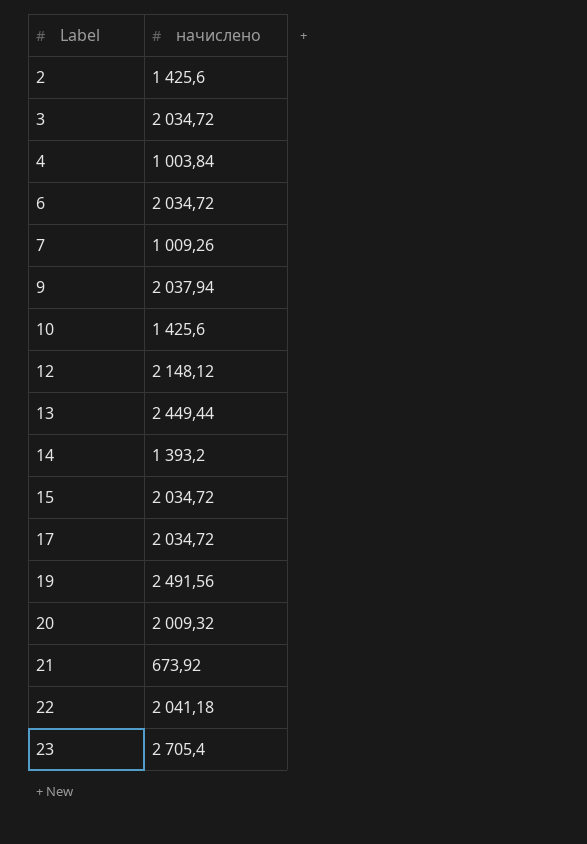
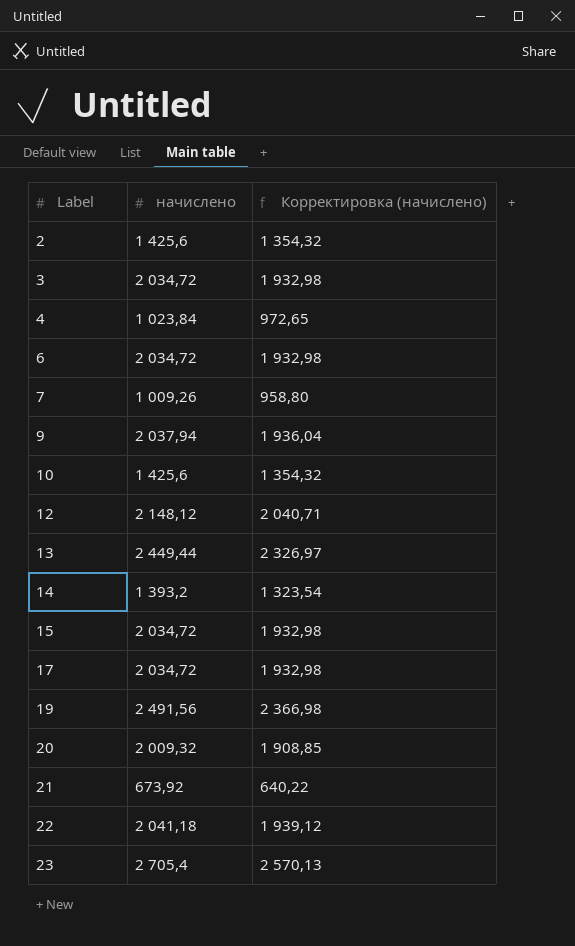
column Корректировка (начислено) | formula: none -> [начислено] * 0,95
4 | начислено: 1 003,84 -> 1 023,84

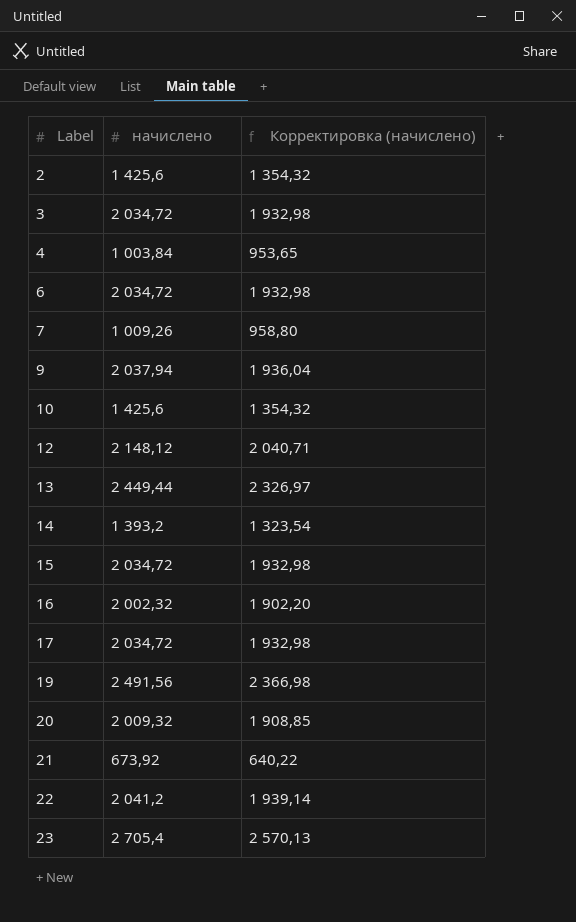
4 | начислено: 1 023,84 -> 1 003,84
4 | Корректировка (начислено): 972,65 -> 953,65
row 16: none -> 2 002,32 | 1 902,20
22 | начислено: 2 041,18 -> 2 041,2
22 | Корректировка (начислено): 1 939,12 -> 1 939,14

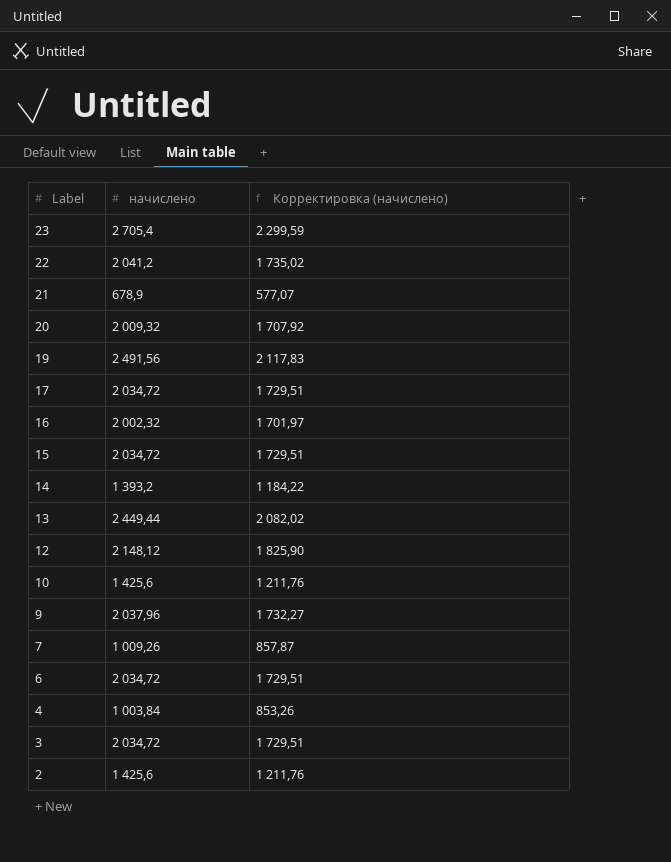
row order: Label ascending -> Label descending
column Корректировка (начислено) | formula: [начислено] * 0,95 -> [начислено] * 0,85
21 | начислено: 673,92 -> 678,9
9 | начислено: 2 037,94 -> 2 037,96

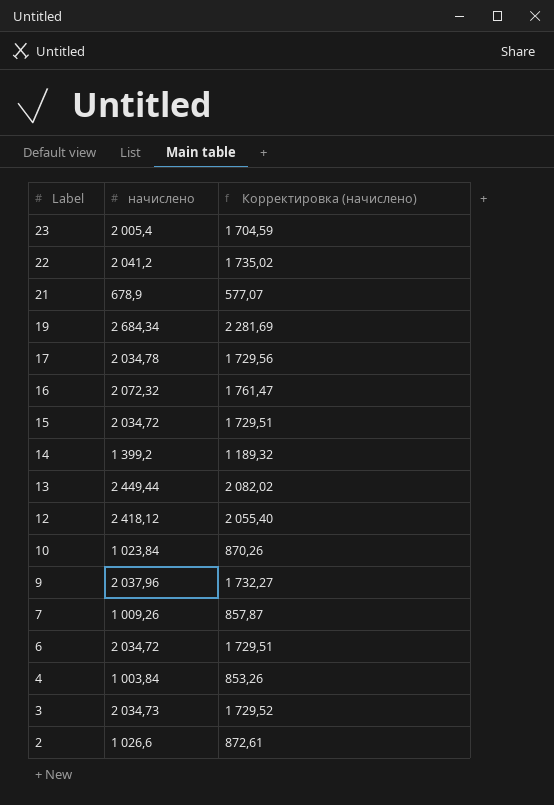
row 20: 2 009,32 | 1 707,92 -> none
23 | начислено: 2 705,4 -> 2 005,4
23 | Корректировка (начислено): 2 299,59 -> 1 704,59
19 | начислено: 2 491,56 -> 2 684,34
19 | Корректировка (начислено): 2 117,83 -> 2 281,69
17 | начислено: 2 034,72 -> 2 034,78
17 | Корректировка (начислено): 1 729,51 -> 1 729,56
16 | начислено: 2 002,32 -> 2 072,32
16 | Корректировка (начислено): 1 701,97 -> 1 761,47
14 | начислено: 1 393,2 -> 1 399,2
14 | Корректировка (начислено): 1 184,22 -> 1 189,32
12 | начислено: 2 148,12 -> 2 418,12
12 | Корректировка (начислено): 1 825,90 -> 2 055,40
10 | начислено: 1 425,6 -> 1 023,84
10 | Корректировка (начислено): 1 211,76 -> 870,26
3 | начислено: 2 034,72 -> 2 034,73
3 | Корректировка (начислено): 1 729,51 -> 1 729,52
2 | начислено: 1 425,6 -> 1 026,6
2 | Корректировка (начислено): 1 211,76 -> 872,61

